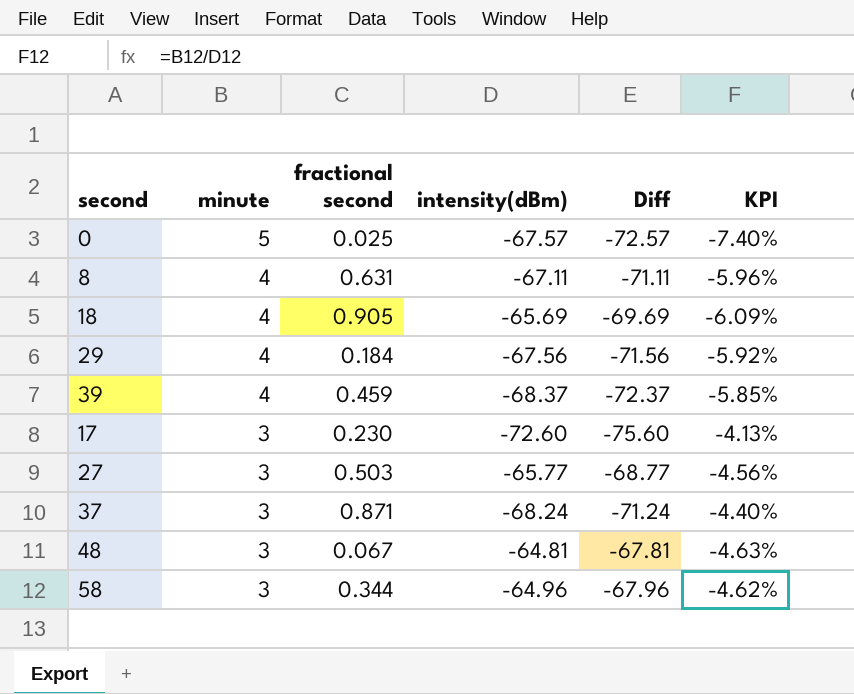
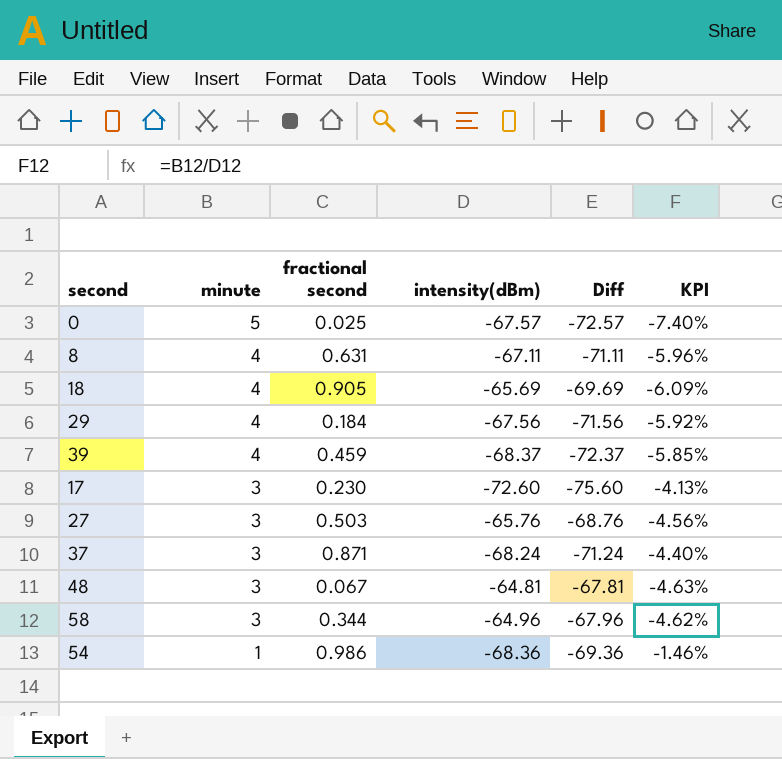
27 | intensity(dBm): -65.77 -> -65.76
27 | Diff: -68.77 -> -68.76
row 54: none -> 1 | 0.986 | -68.36 | -69.36 | -1.46%

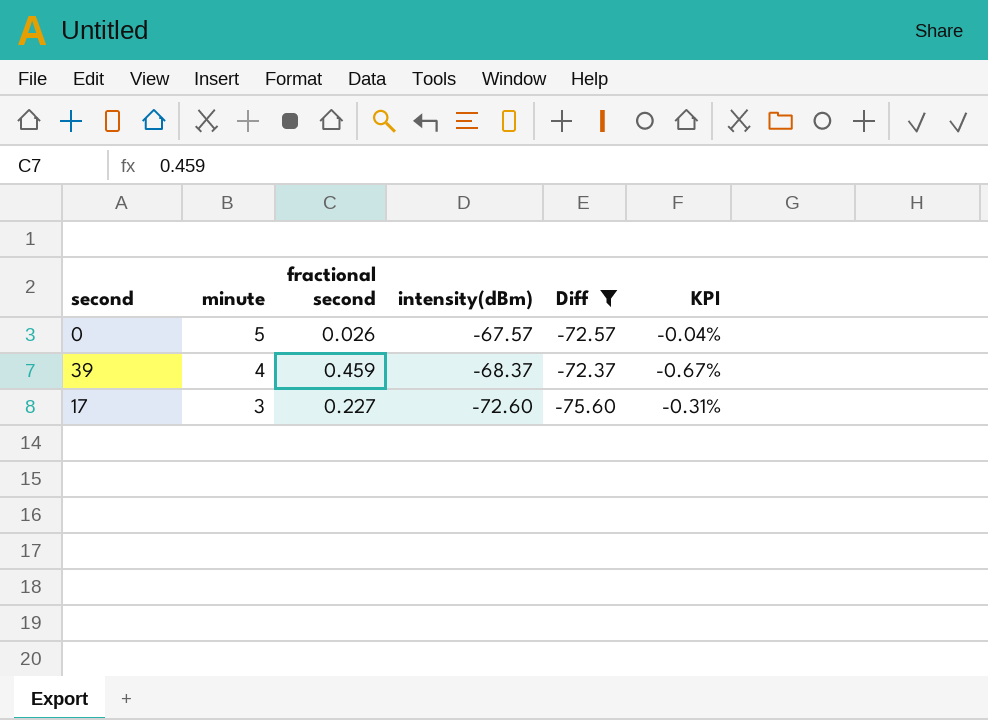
filter: none -> Diff <= -72.37
column KPI | formula: [minute] / [intensity(dBm)] -> [fractional second] / [intensity(dBm)]
0 | fractional second: 0.025 -> 0.026
17 | fractional second: 0.230 -> 0.227

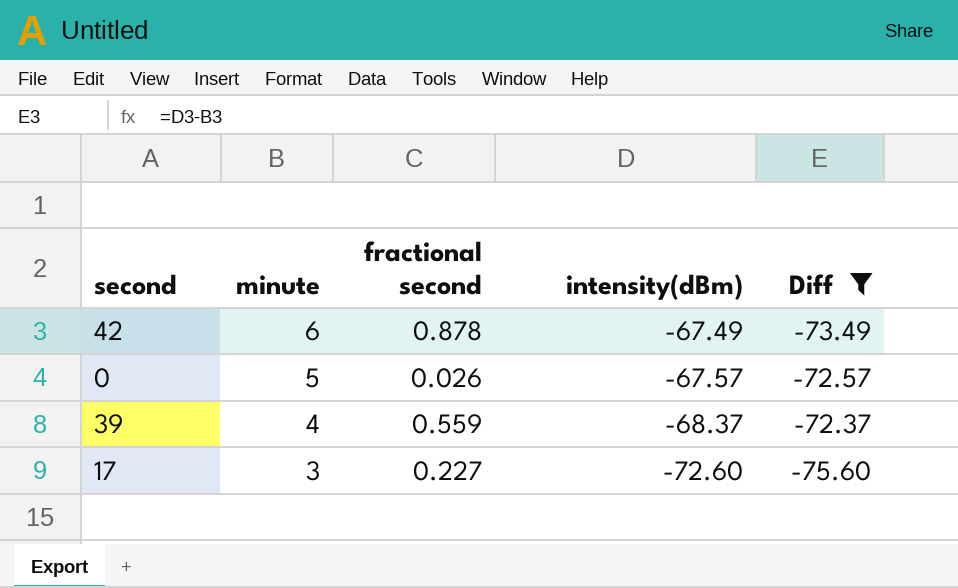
column KPI | formula: [fractional second] / [intensity(dBm)] -> none
row 42: none -> 6 | 0.878 | -67.49 | -73.49
39 | fractional second: 0.459 -> 0.559

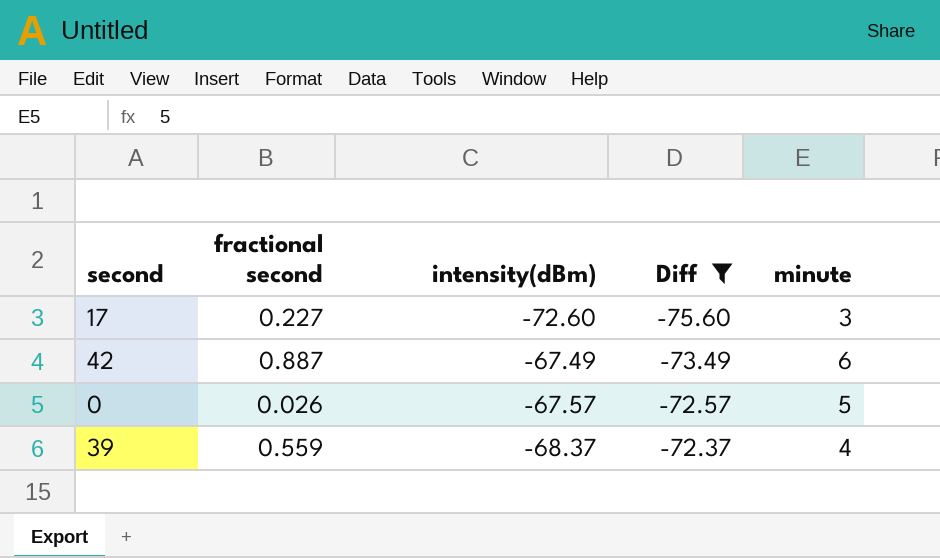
row order: minute descending -> Diff ascending
column minute | position: 2 -> 5
42 | fractional second: 0.878 -> 0.887

